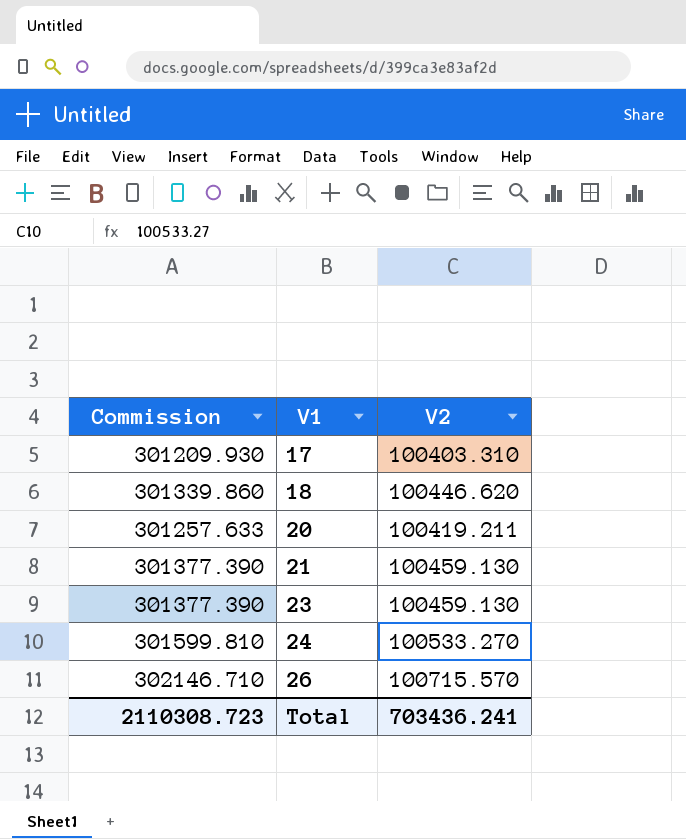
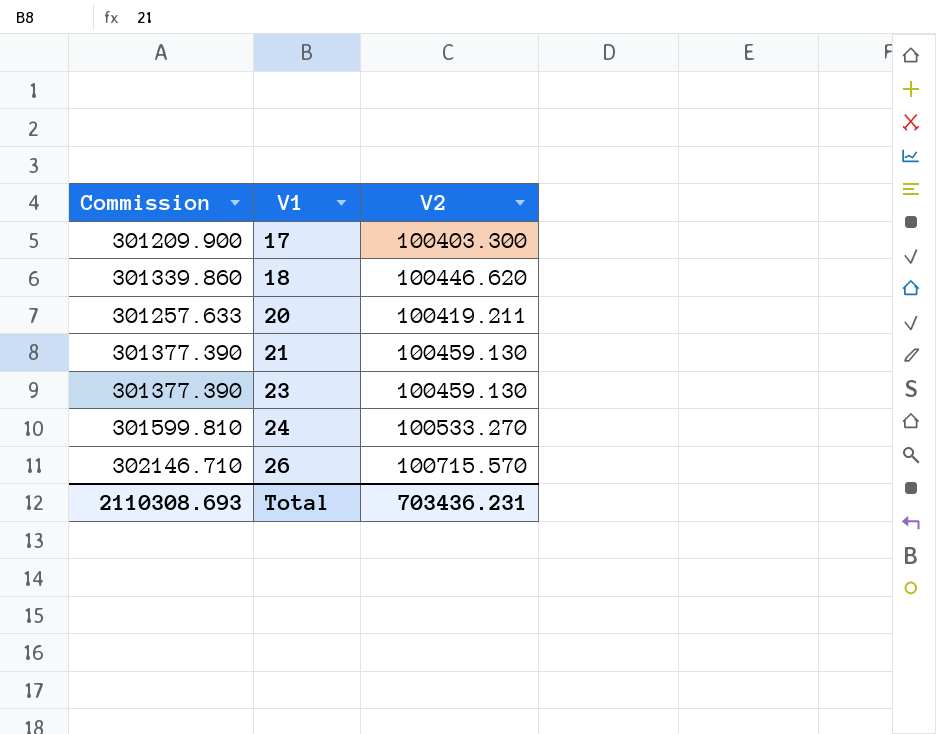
17 | Commission: 301209.930 -> 301209.900
17 | V2: 100403.310 -> 100403.300
Total | Commission: 2110308.723 -> 2110308.693
Total | V2: 703436.241 -> 703436.231

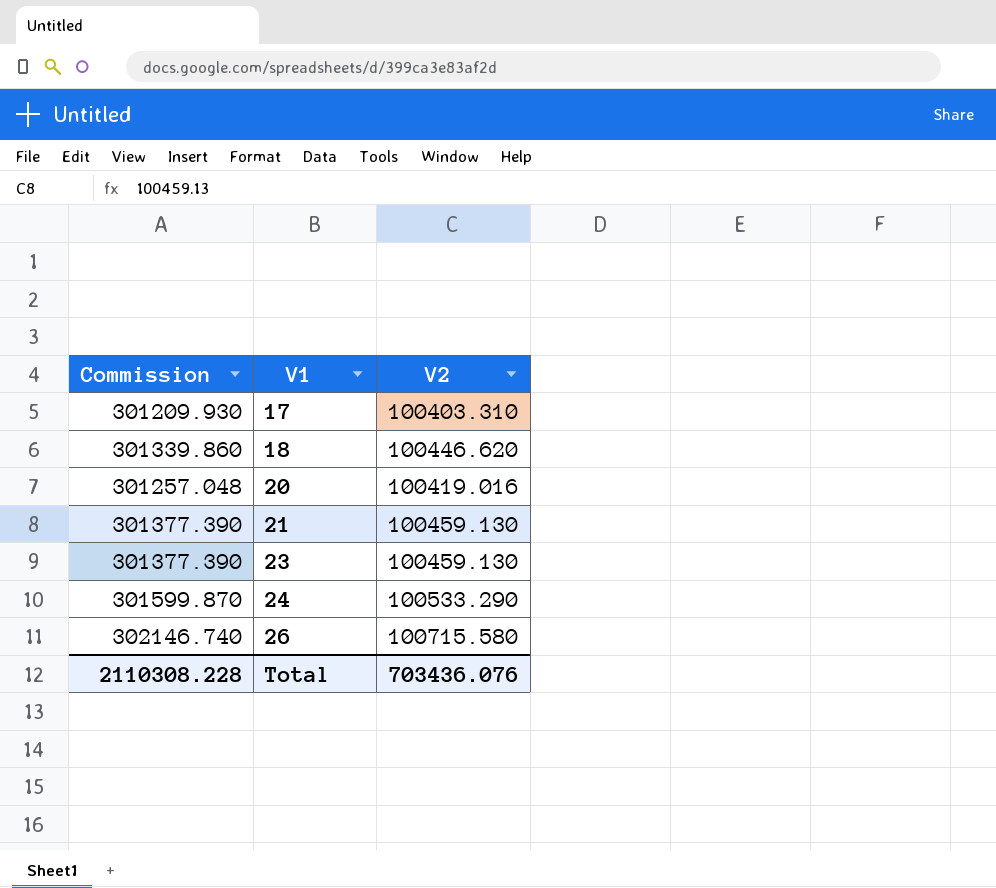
17 | Commission: 301209.900 -> 301209.930
17 | V2: 100403.300 -> 100403.310
20 | Commission: 301257.633 -> 301257.048
20 | V2: 100419.211 -> 100419.016
24 | Commission: 301599.810 -> 301599.870
24 | V2: 100533.270 -> 100533.290
26 | Commission: 302146.710 -> 302146.740
26 | V2: 100715.570 -> 100715.580
Total | Commission: 2110308.693 -> 2110308.228
Total | V2: 703436.231 -> 703436.076

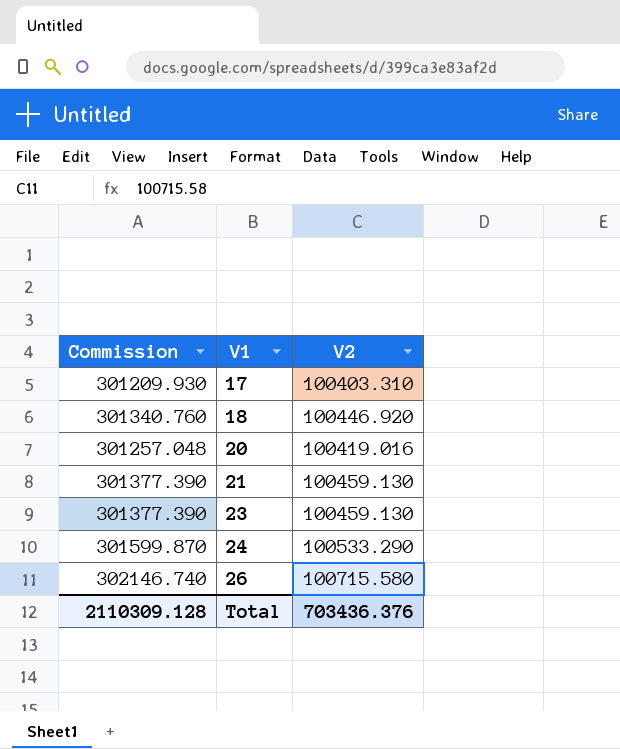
18 | Commission: 301339.860 -> 301340.760
18 | V2: 100446.620 -> 100446.920
Total | Commission: 2110308.228 -> 2110309.128
Total | V2: 703436.076 -> 703436.376

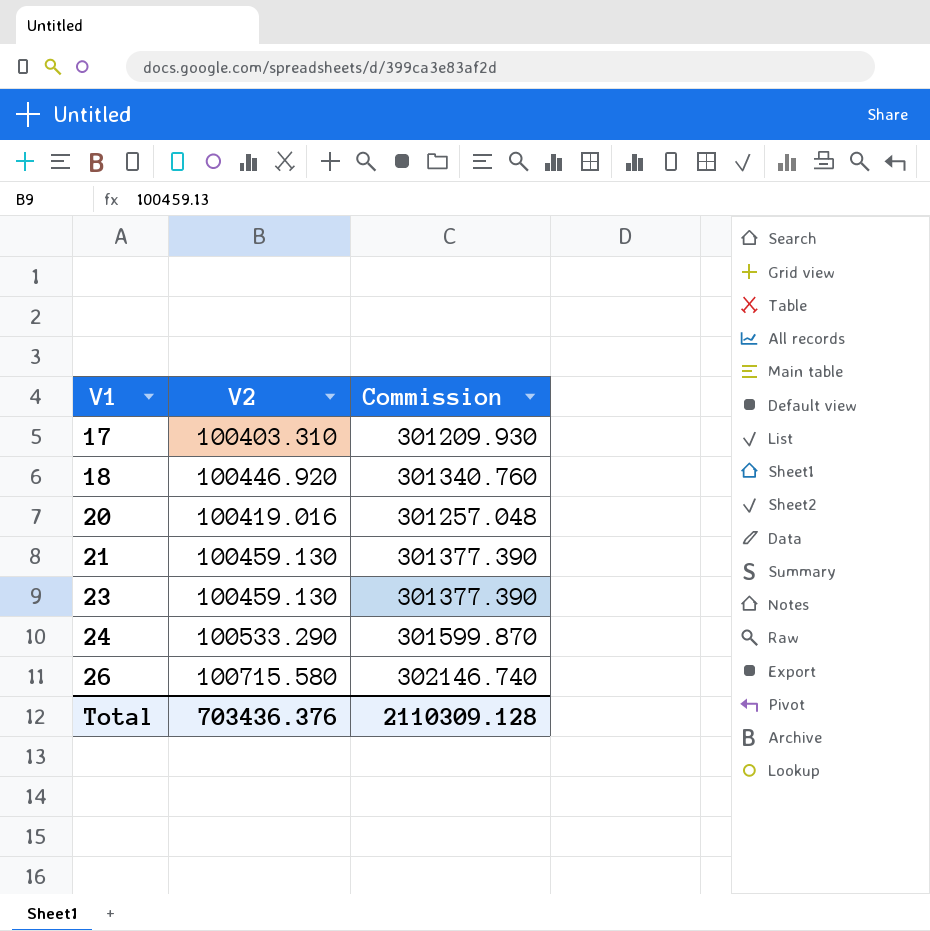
column Commission | position: 1 -> 3

